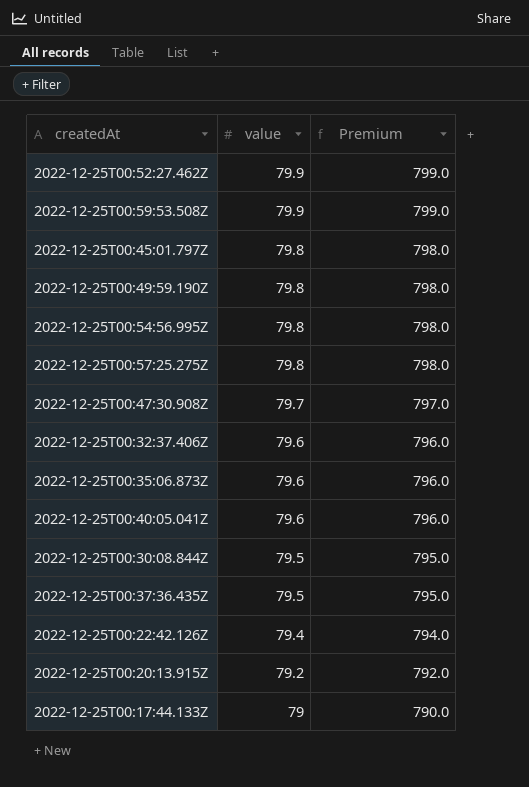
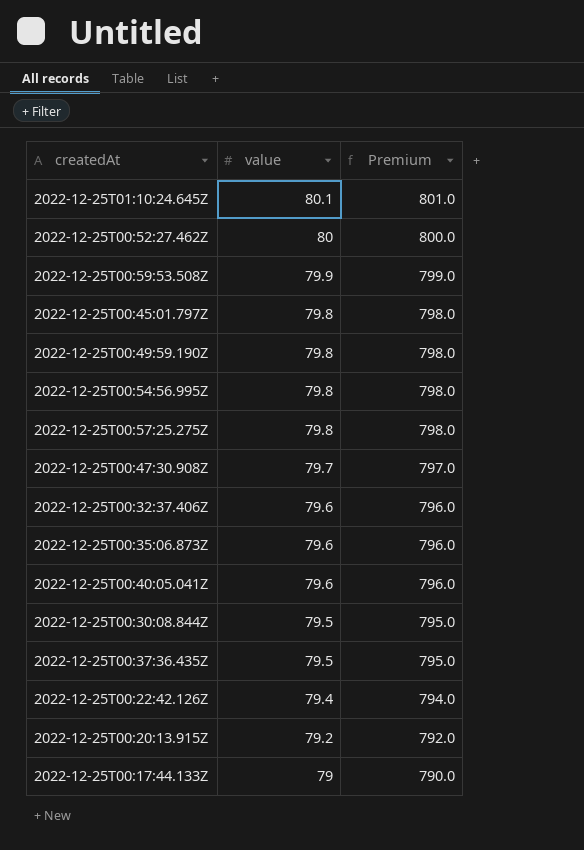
row 2022-12-25T01:10:24.645Z: none -> 80.1 | 801.0
2022-12-25T00:52:27.462Z | value: 79.9 -> 80
2022-12-25T00:52:27.462Z | Premium: 799.0 -> 800.0

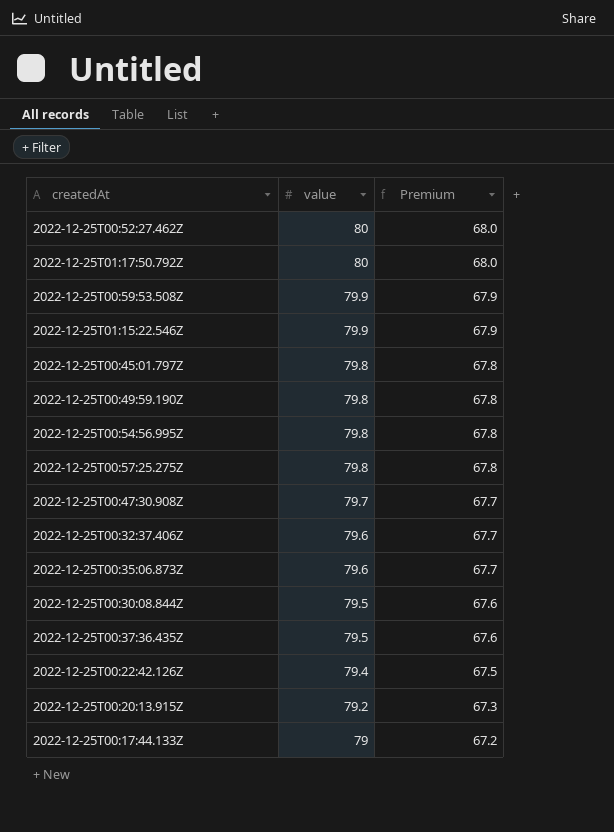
column Premium | formula: [value] * 10 -> [value] * 0.85
row 2022-12-25T01:10:24.645Z: 80.1 | 801.0 -> none
row 2022-12-25T00:40:05.041Z: 79.6 | 796.0 -> none
row 2022-12-25T01:17:50.792Z: none -> 80 | 68.0
row 2022-12-25T01:15:22.546Z: none -> 79.9 | 67.9

